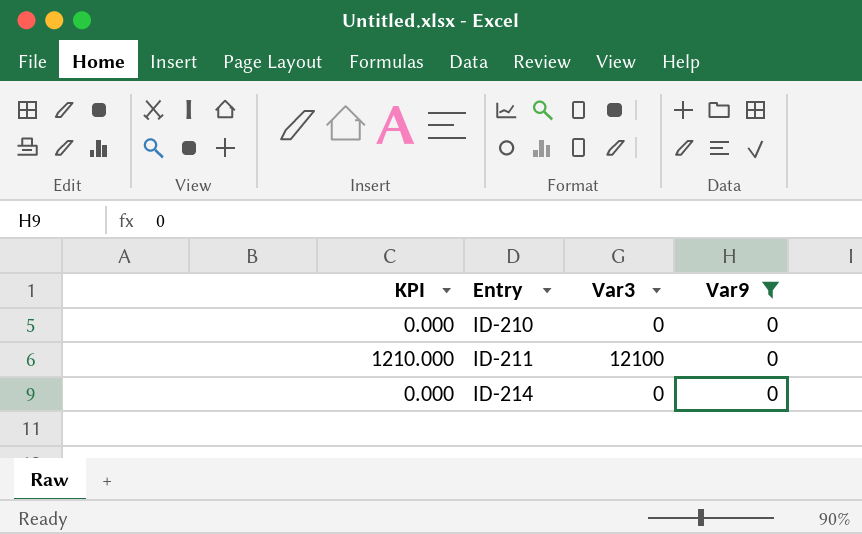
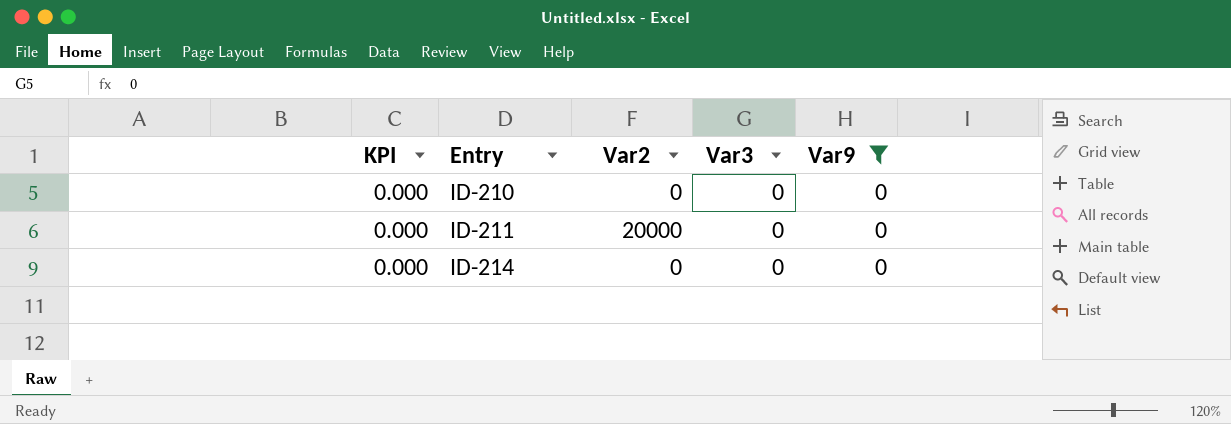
column Var2 | position: none -> 3
ID-211 | KPI: 1210.000 -> 0.000
ID-211 | Var3: 12100 -> 0

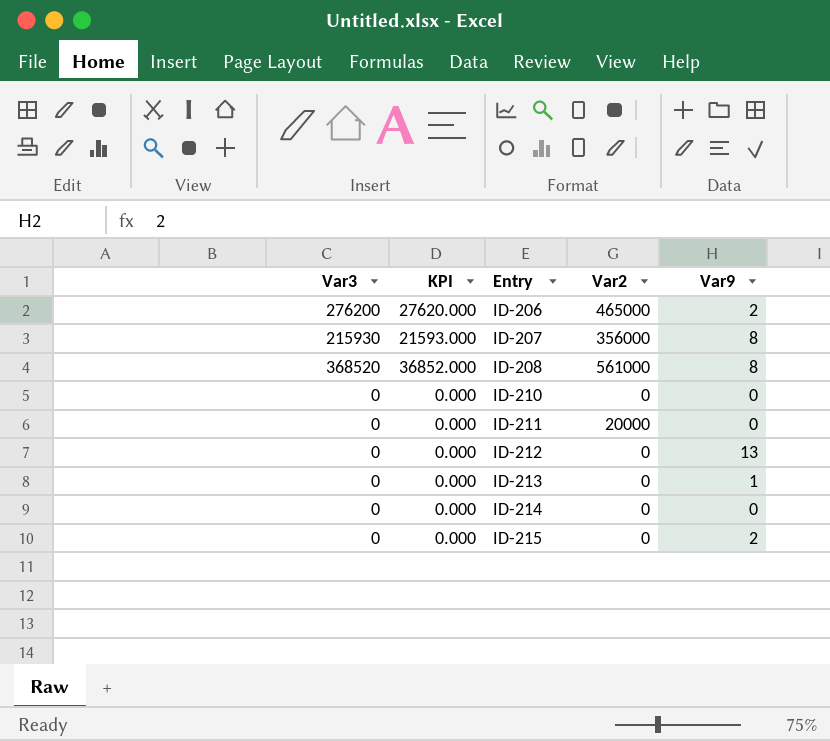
filter: Var9 = 0 -> none
column Var3 | position: 4 -> 1

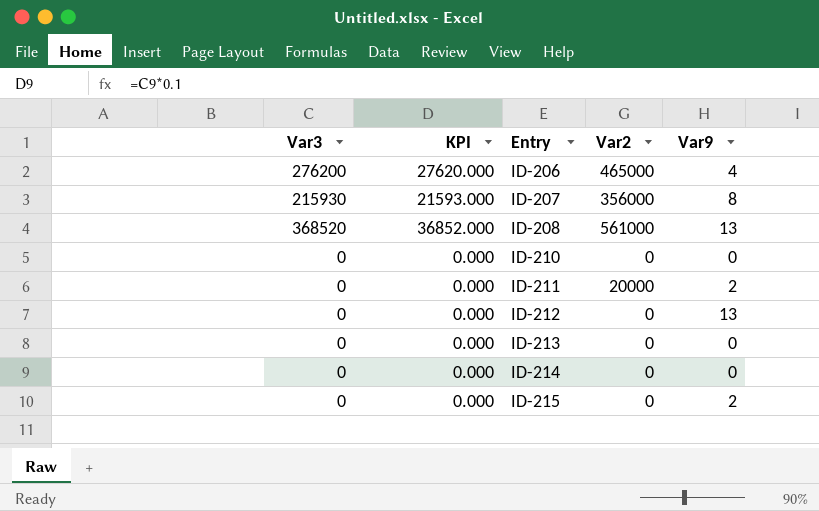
ID-206 | Var9: 2 -> 4
ID-208 | Var9: 8 -> 13
ID-211 | Var9: 0 -> 2
ID-213 | Var9: 1 -> 0

